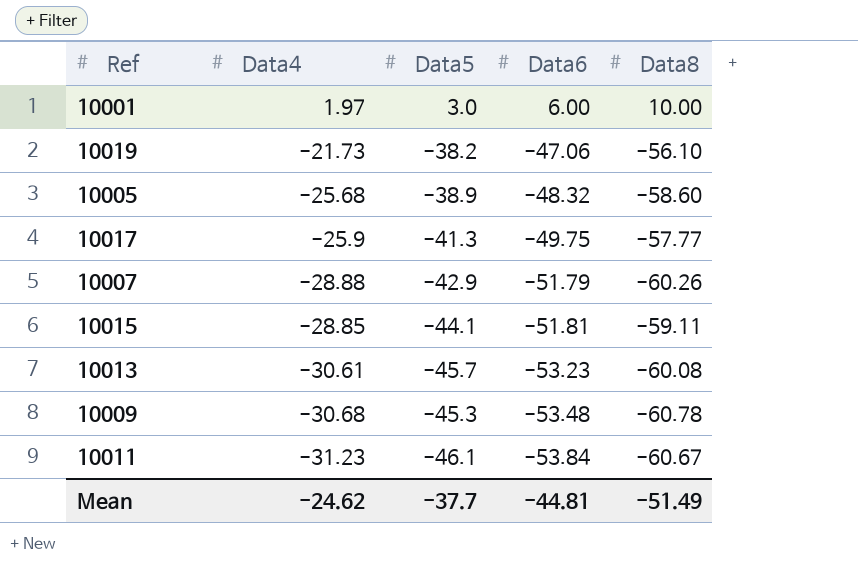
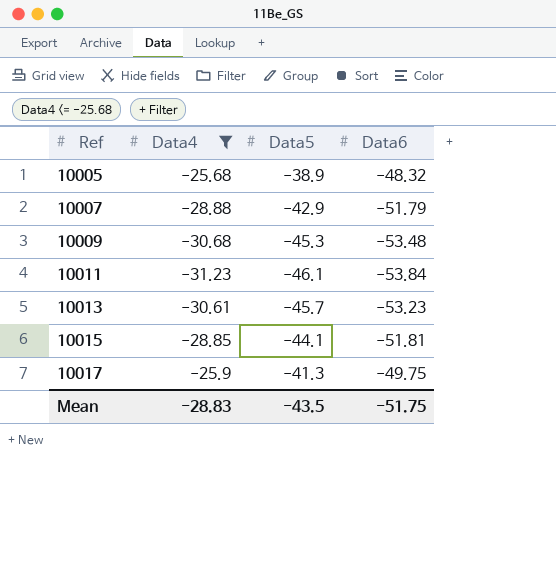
filter: none -> Data4 <= -25.68
row order: Data6 descending -> Ref ascending
column Data8 | position: 5 -> none
Mean | Data4: -24.62 -> -28.83
Mean | Data5: -37.7 -> -43.5
Mean | Data6: -44.81 -> -51.75

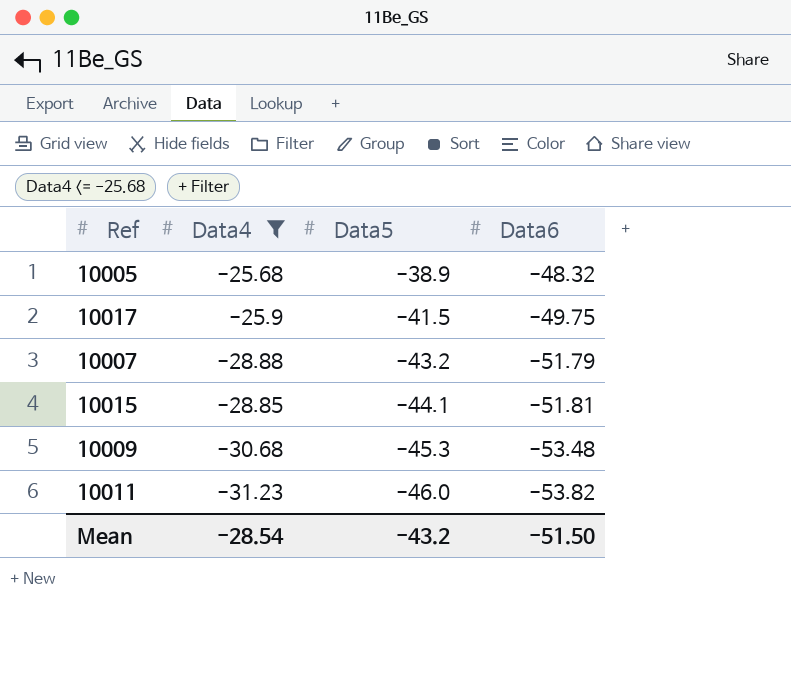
row order: Ref ascending -> Data5 descending
row 10013: -30.61 | -45.7 | -53.23 -> none
10017 | Data5: -41.3 -> -41.5
10007 | Data5: -42.9 -> -43.2
10011 | Data5: -46.1 -> -46.0
10011 | Data6: -53.84 -> -53.82
Mean | Data4: -28.83 -> -28.54
Mean | Data5: -43.5 -> -43.2
Mean | Data6: -51.75 -> -51.50

